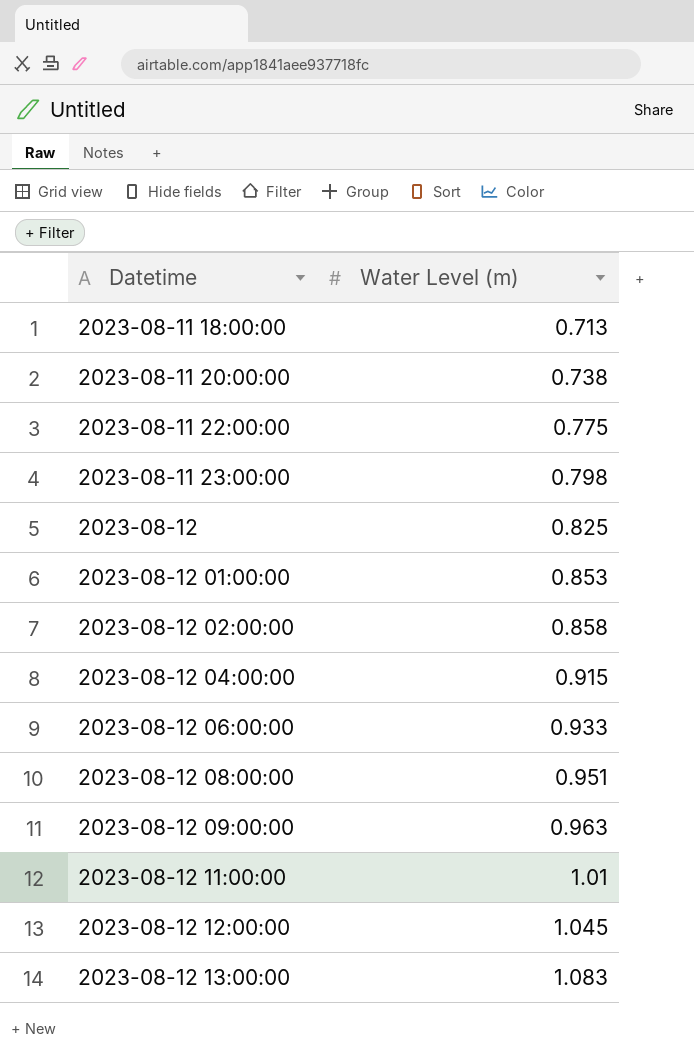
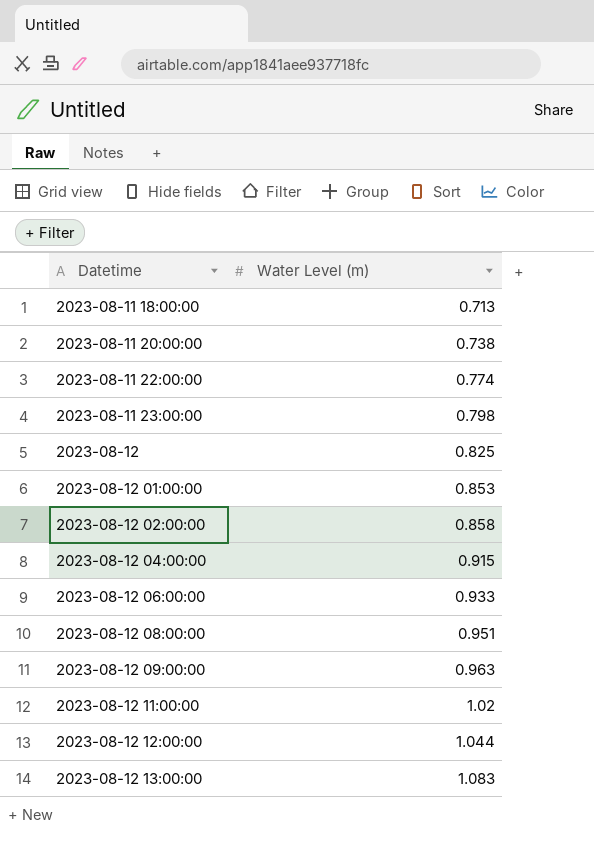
2023-08-11 22:00:00 | Water Level (m): 0.775 -> 0.774
2023-08-12 11:00:00 | Water Level (m): 1.01 -> 1.02
2023-08-12 12:00:00 | Water Level (m): 1.045 -> 1.044

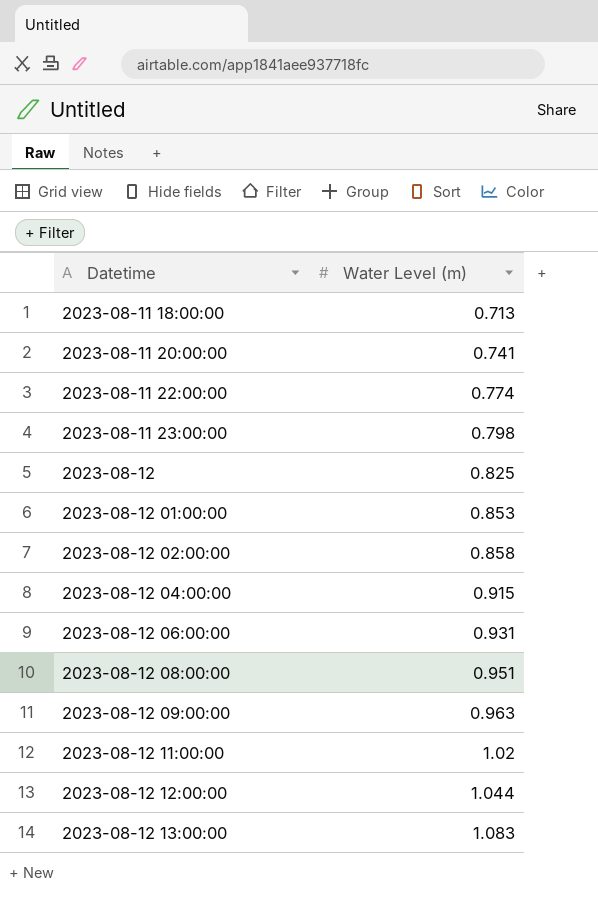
2023-08-11 20:00:00 | Water Level (m): 0.738 -> 0.741
2023-08-12 06:00:00 | Water Level (m): 0.933 -> 0.931

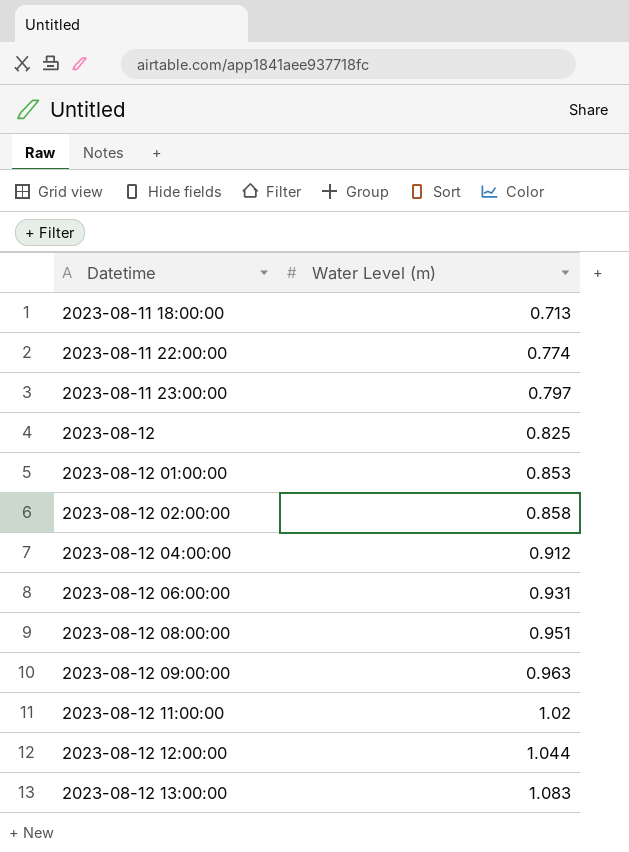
row 2023-08-11 20:00:00: 0.741 -> none
2023-08-11 23:00:00 | Water Level (m): 0.798 -> 0.797
2023-08-12 04:00:00 | Water Level (m): 0.915 -> 0.912

